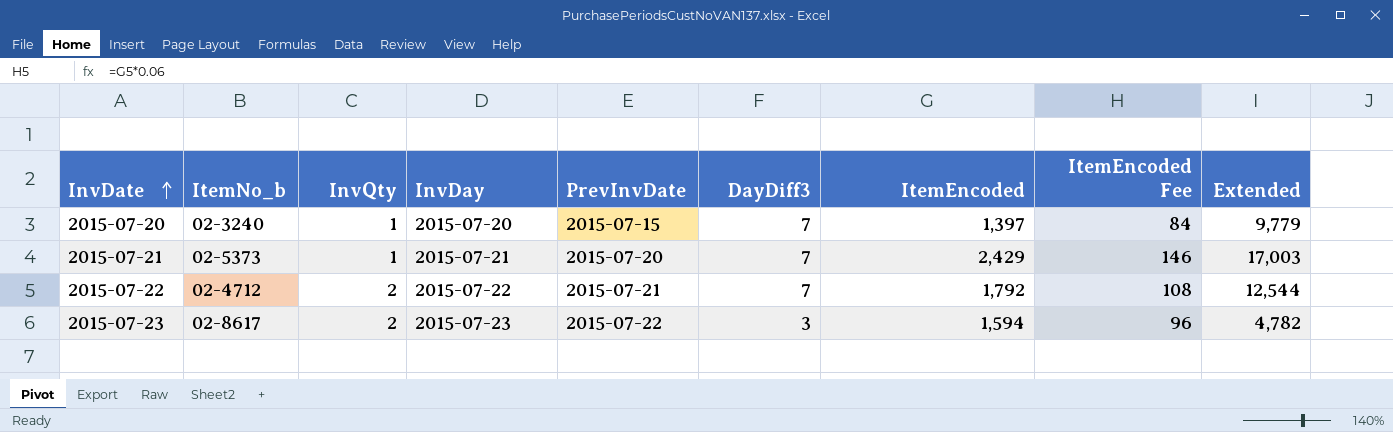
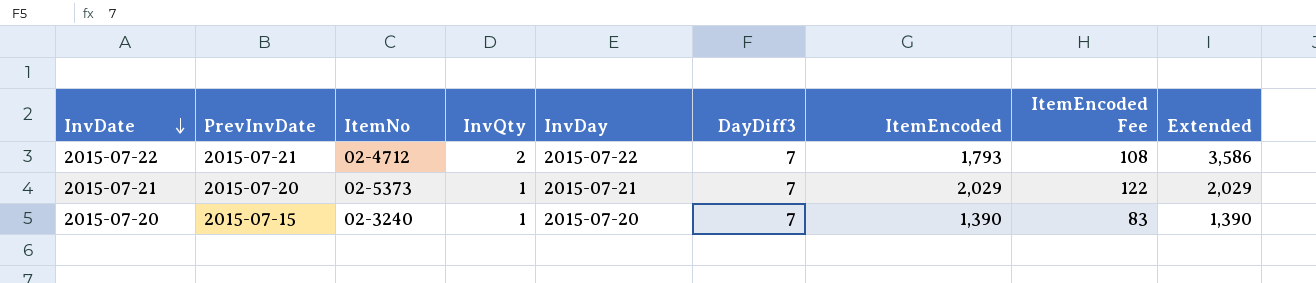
row order: InvDate ascending -> InvDate descending
column PrevInvDate | position: 5 -> 2
column name: ItemNo_b -> ItemNo
column Extended | formula: [DayDiff3] * [ItemEncoded] -> [InvQty] * [ItemEncoded]
row 2015-07-23: 02-8617 | 2 | 2015-07-23 | 2015-07-22 | 3 | 1,594 | 96 | 4,782 -> none
2015-07-22 | ItemEncoded: 1,792 -> 1,793
2015-07-21 | ItemEncoded: 2,429 -> 2,029
2015-07-21 | ItemEncoded Fee: 146 -> 122
2015-07-20 | ItemEncoded: 1,397 -> 1,390
2015-07-20 | ItemEncoded Fee: 84 -> 83

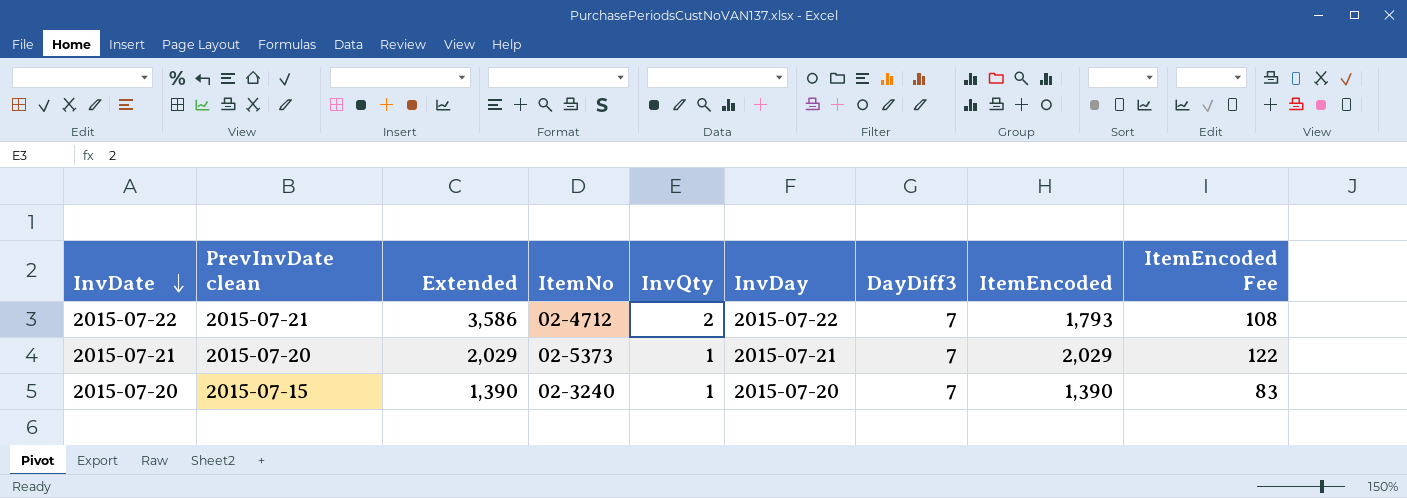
column name: PrevInvDate -> PrevInvDate clean
column Extended | position: 9 -> 3

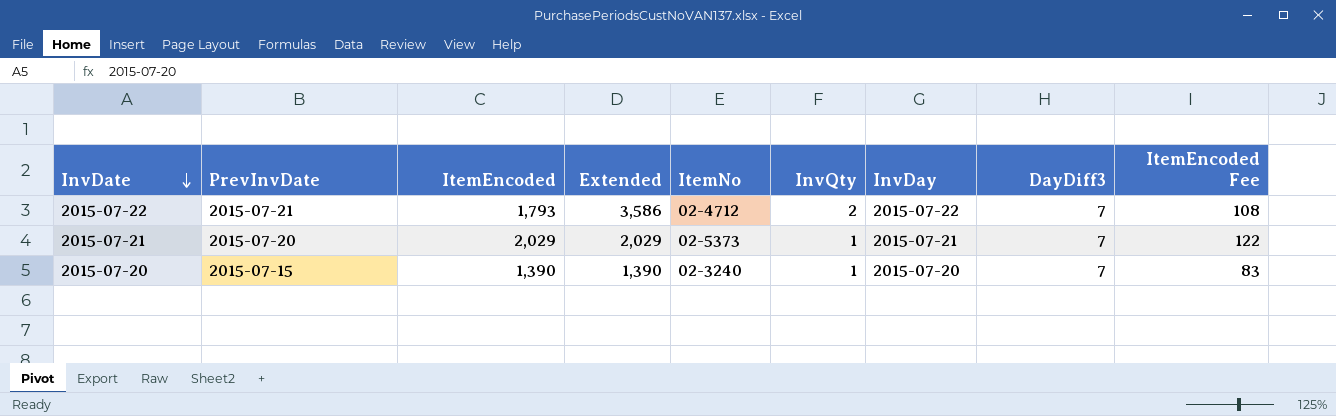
column name: PrevInvDate clean -> PrevInvDate
column ItemEncoded | position: 8 -> 3

